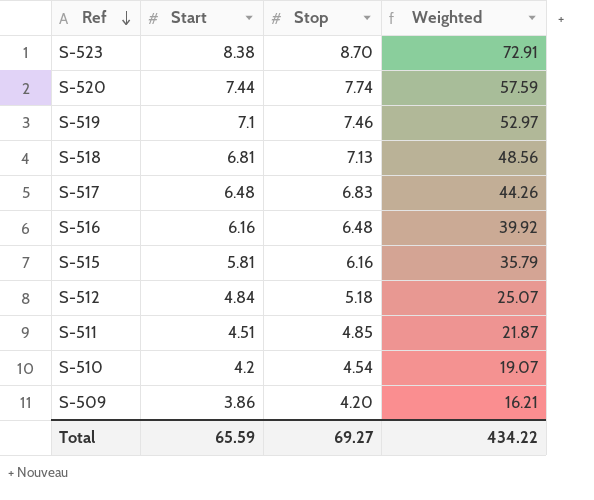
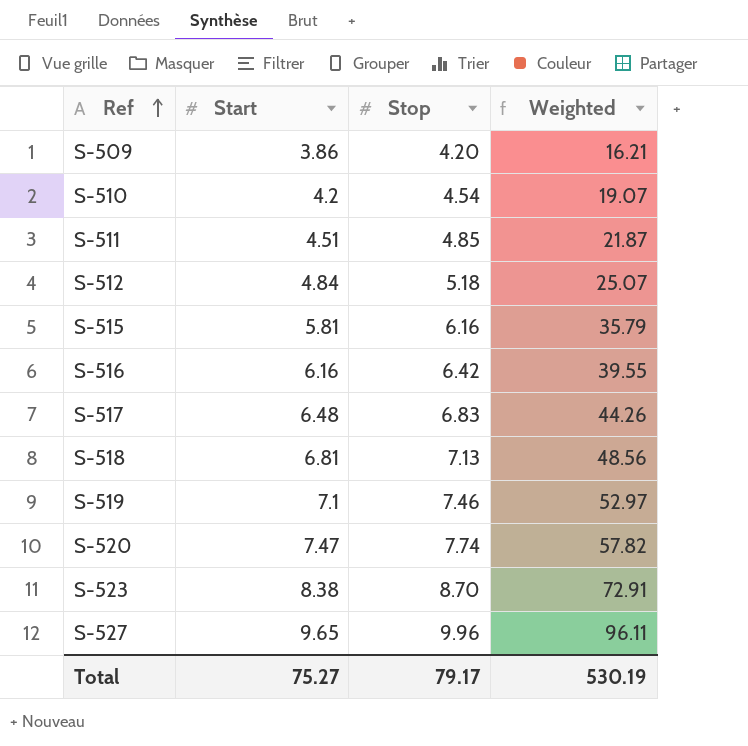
row order: Ref descending -> Ref ascending
S-516 | Stop: 6.48 -> 6.42
S-516 | Weighted: 39.92 -> 39.55
S-520 | Start: 7.44 -> 7.47
S-520 | Weighted: 57.59 -> 57.82
row S-527: none -> 9.65 | 9.96 | 96.11
Total | Start: 65.59 -> 75.27
Total | Stop: 69.27 -> 79.17
Total | Weighted: 434.22 -> 530.19

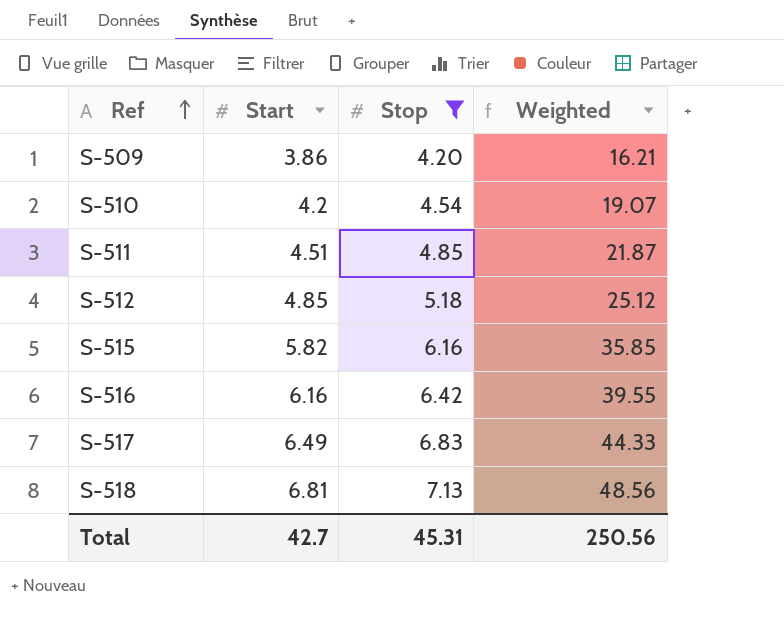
filter: none -> Stop <= 7.13
S-512 | Start: 4.84 -> 4.85
S-512 | Weighted: 25.07 -> 25.12
S-515 | Start: 5.81 -> 5.82
S-515 | Weighted: 35.79 -> 35.85
S-517 | Start: 6.48 -> 6.49
S-517 | Weighted: 44.26 -> 44.33
Total | Start: 75.27 -> 42.7
Total | Stop: 79.17 -> 45.31
Total | Weighted: 530.19 -> 250.56

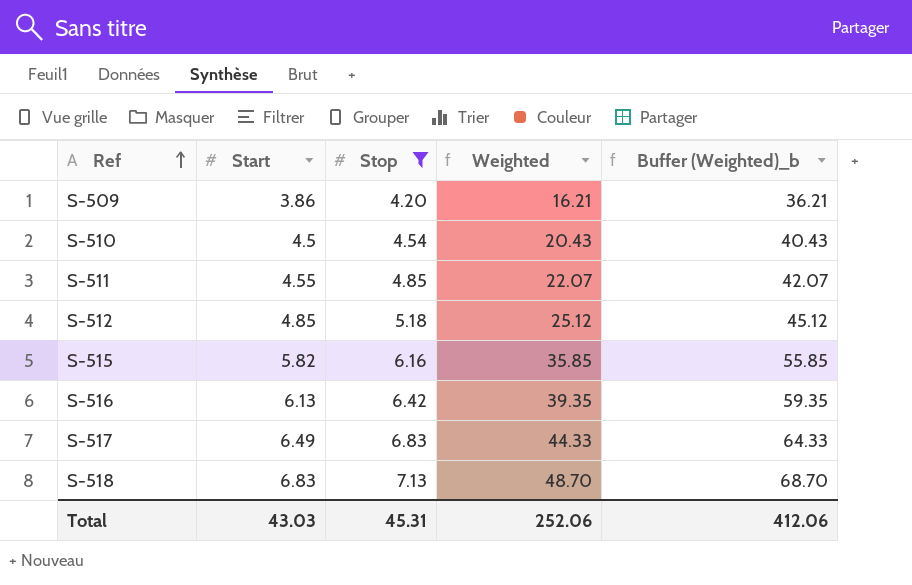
column Buffer (Weighted)_b | formula: none -> [Weighted] + 20
S-510 | Start: 4.2 -> 4.5
S-510 | Weighted: 19.07 -> 20.43
S-511 | Start: 4.51 -> 4.55
S-511 | Weighted: 21.87 -> 22.07
S-516 | Start: 6.16 -> 6.13
S-516 | Weighted: 39.55 -> 39.35
S-518 | Start: 6.81 -> 6.83
S-518 | Weighted: 48.56 -> 48.70
Total | Start: 42.7 -> 43.03
Total | Weighted: 250.56 -> 252.06

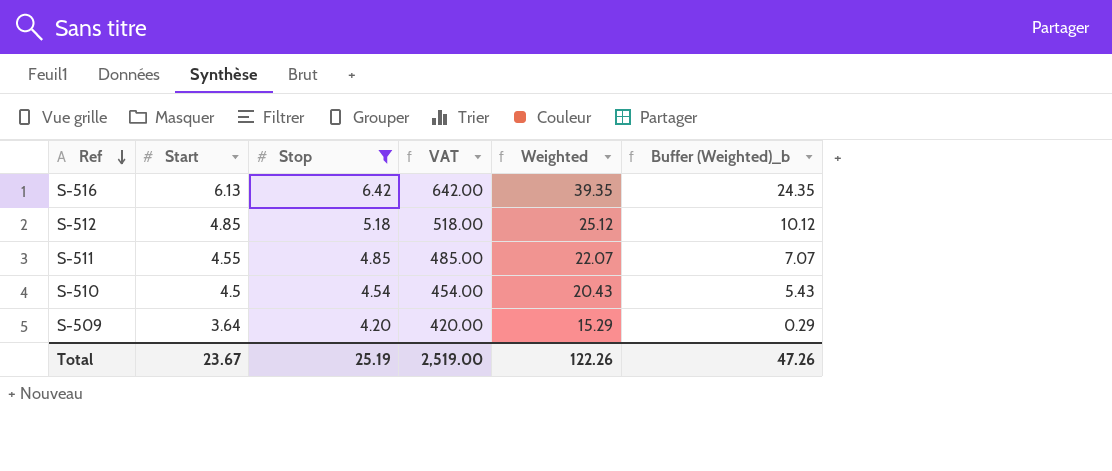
row order: Ref ascending -> Ref descending
column VAT | formula: none -> [Stop] * 100
column Buffer (Weighted)_b | formula: [Weighted] + 20 -> [Weighted] - 15
row S-515: 5.82 | 6.16 | 35.85 | 55.85 -> none
row S-517: 6.49 | 6.83 | 44.33 | 64.33 -> none
row S-518: 6.83 | 7.13 | 48.70 | 68.70 -> none
S-509 | Start: 3.86 -> 3.64
S-509 | Weighted: 16.21 -> 15.29
Total | Start: 43.03 -> 23.67
Total | Stop: 45.31 -> 25.19
Total | Weighted: 252.06 -> 122.26
Total | Buffer (Weighted)_b: 412.06 -> 47.26

